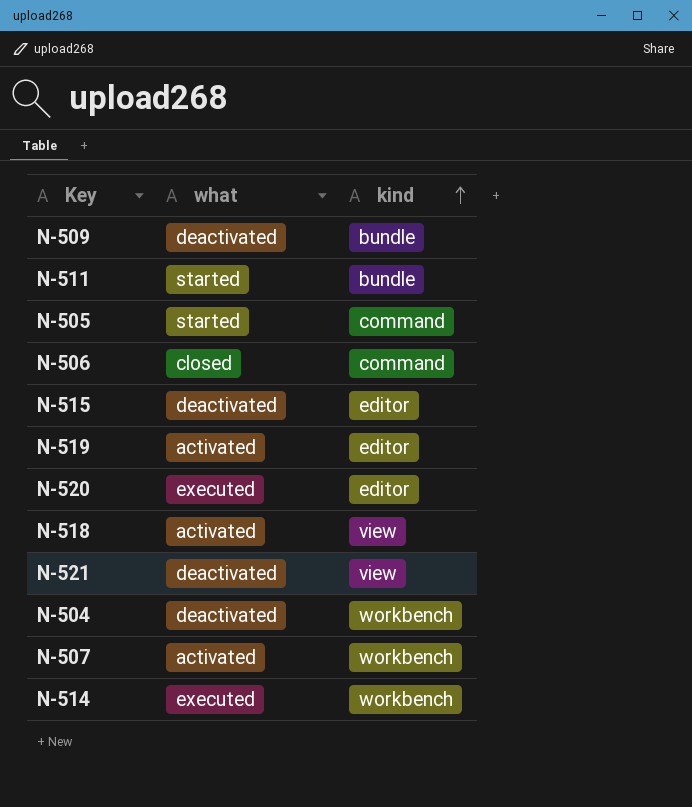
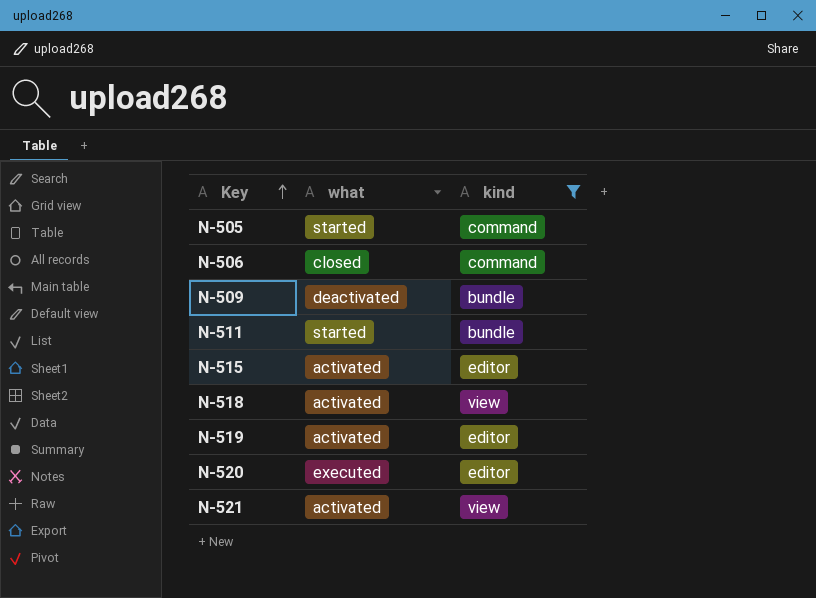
filter: none -> kind != workbench
row order: kind ascending -> Key ascending
N-515 | what: deactivated -> activated
N-521 | what: deactivated -> activated

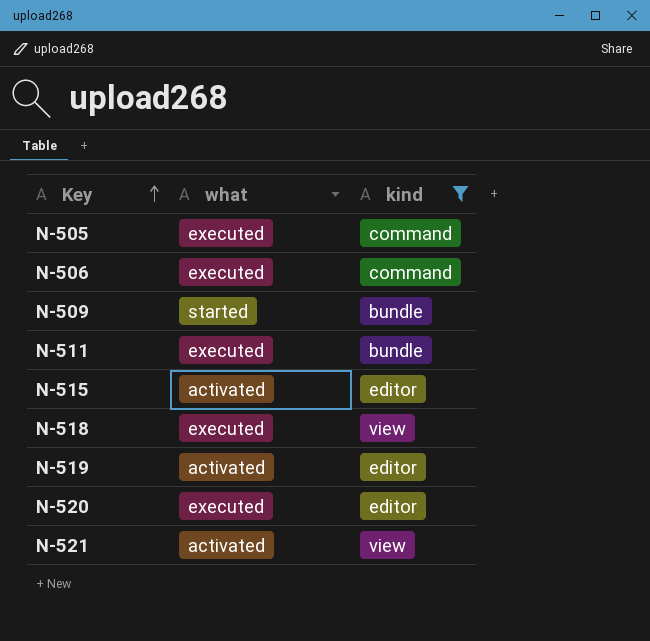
N-505 | what: started -> executed
N-506 | what: closed -> executed
N-509 | what: deactivated -> started
N-511 | what: started -> executed
N-518 | what: activated -> executed

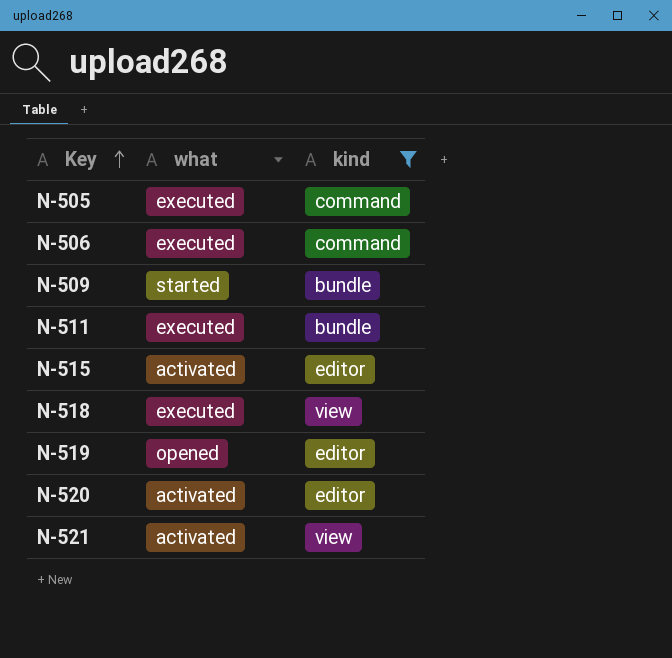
N-519 | what: activated -> opened
N-520 | what: executed -> activated

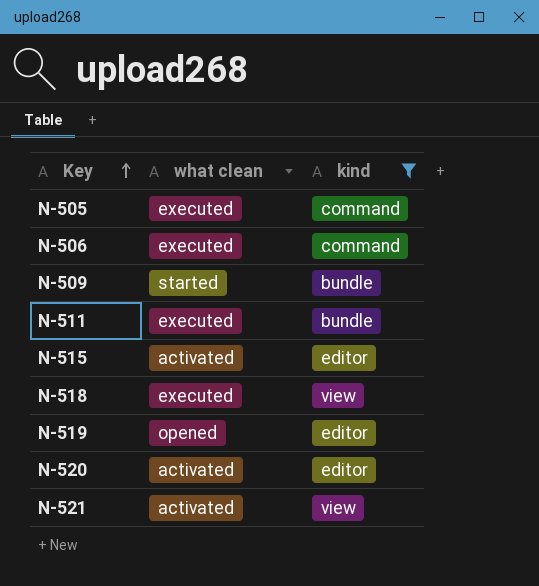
column name: what -> what clean

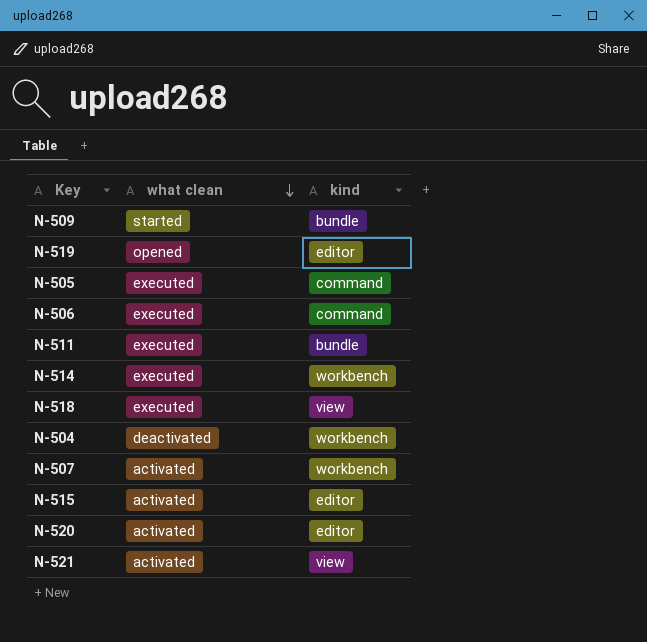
filter: kind != workbench -> none
row order: Key ascending -> what clean descending

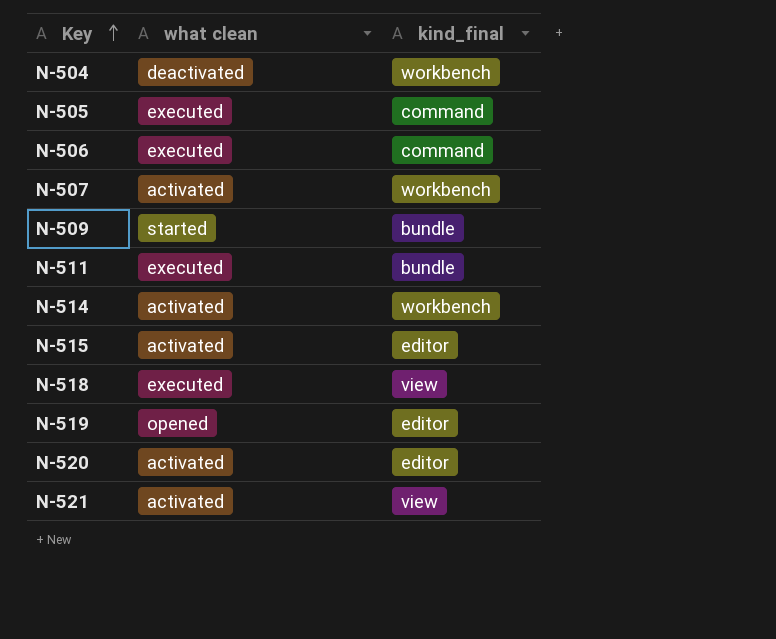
row order: what clean descending -> Key ascending
column name: kind -> kind_final
N-514 | what clean: executed -> activated

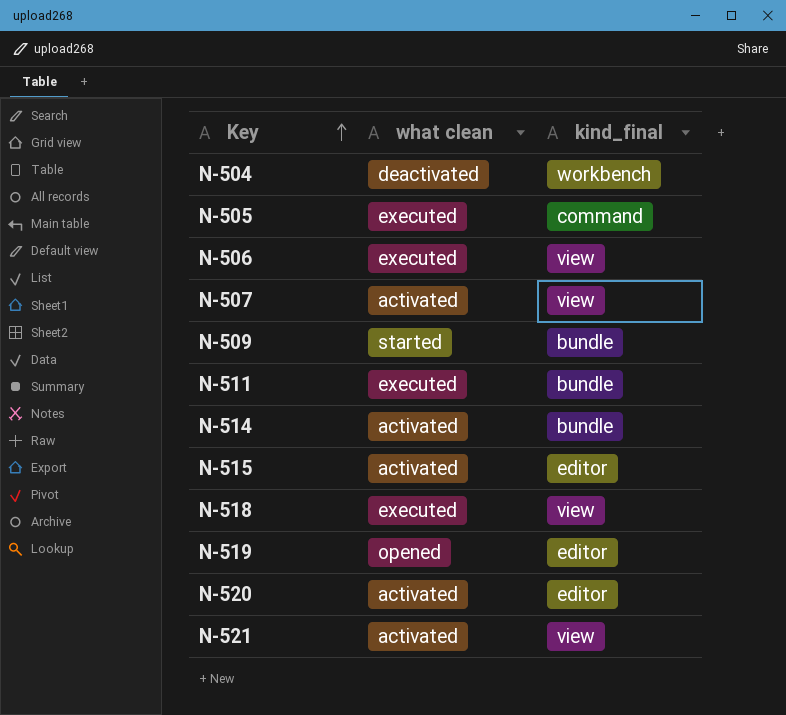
N-506 | kind_final: command -> view
N-507 | kind_final: workbench -> view
N-514 | kind_final: workbench -> bundle

